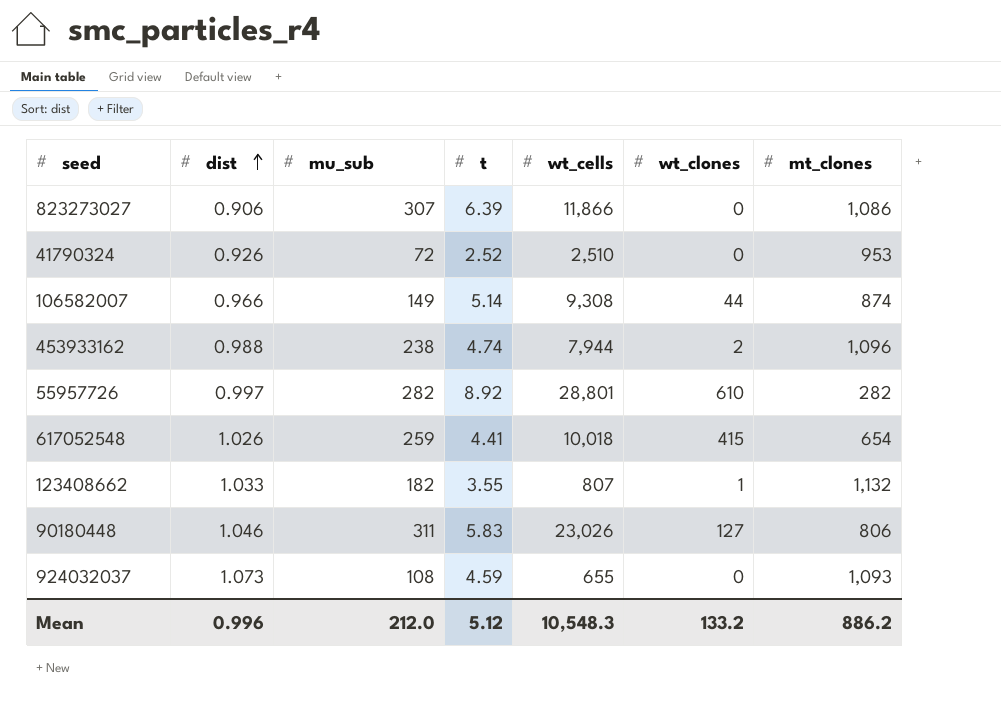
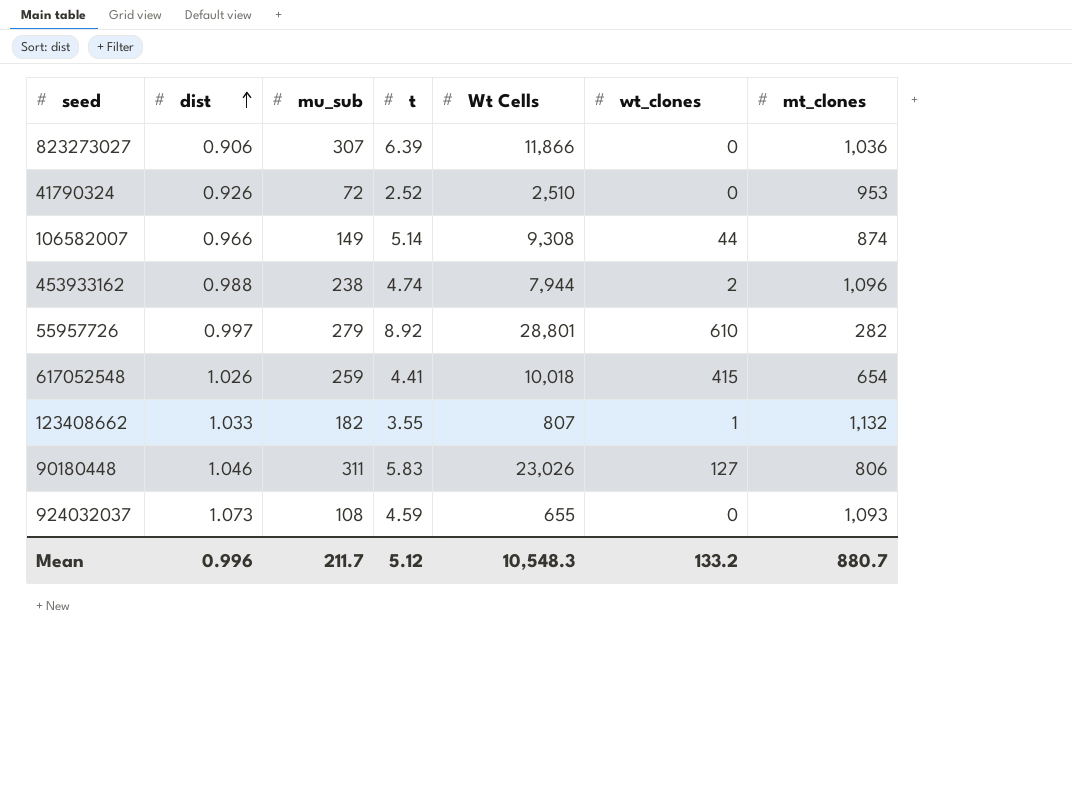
column name: wt_cells -> Wt Cells
823273027 | mt_clones: 1,086 -> 1,036
55957726 | mu_sub: 282 -> 279
Mean | mu_sub: 212.0 -> 211.7
Mean | mt_clones: 886.2 -> 880.7

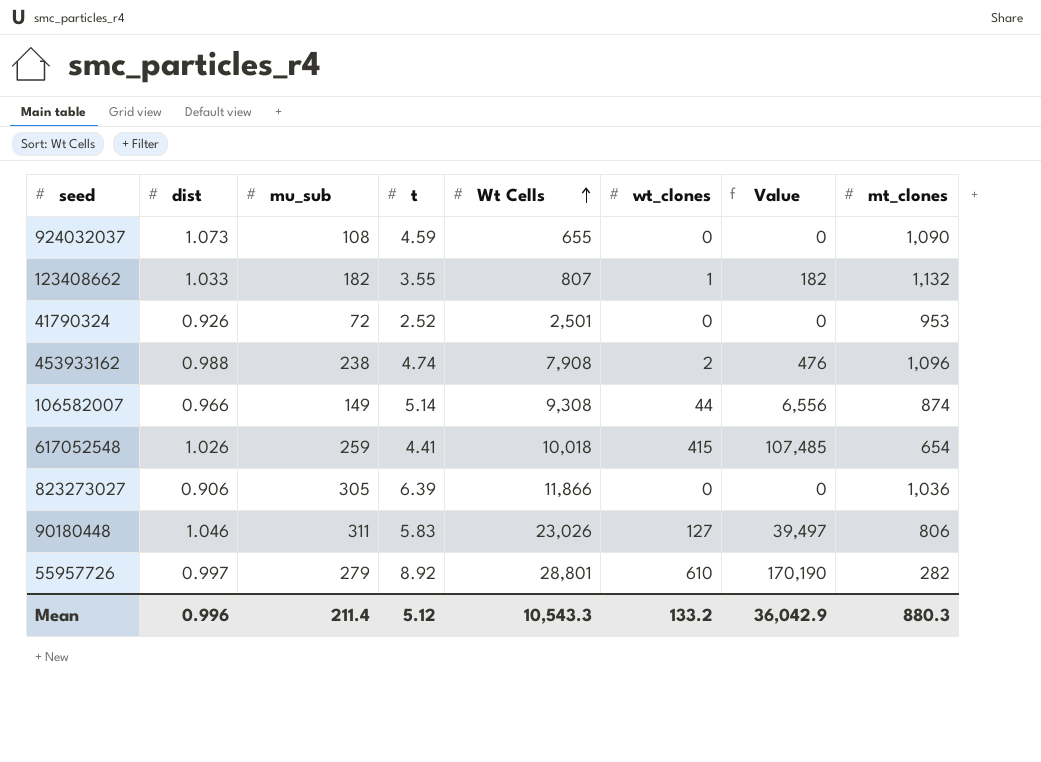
row order: dist ascending -> Wt Cells ascending
column Value | formula: none -> [mu_sub] * [wt_clones]
924032037 | mt_clones: 1,093 -> 1,090
41790324 | Wt Cells: 2,510 -> 2,501
453933162 | Wt Cells: 7,944 -> 7,908
823273027 | mu_sub: 307 -> 305
Mean | mu_sub: 211.7 -> 211.4
Mean | Wt Cells: 10,548.3 -> 10,543.3
Mean | mt_clones: 880.7 -> 880.3

